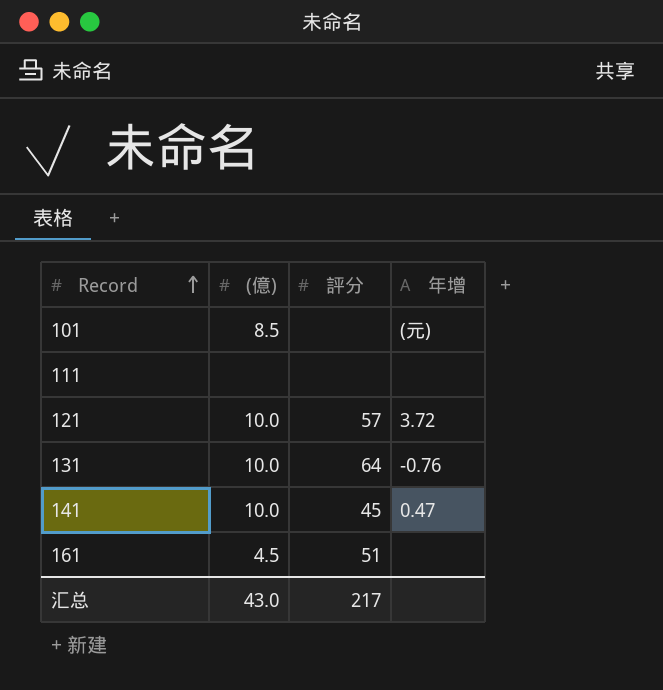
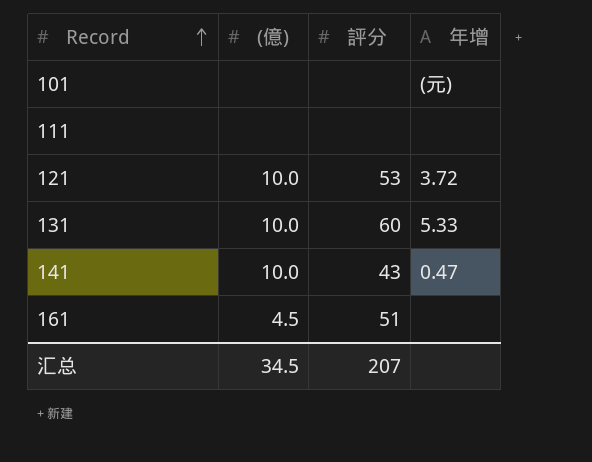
101 | (億): 8.5 -> none
121 | 評分: 57 -> 53
131 | 評分: 64 -> 60
131 | 年增: -0.76 -> 5.33
141 | 評分: 45 -> 43
汇总 | (億): 43.0 -> 34.5
汇总 | 評分: 217 -> 207

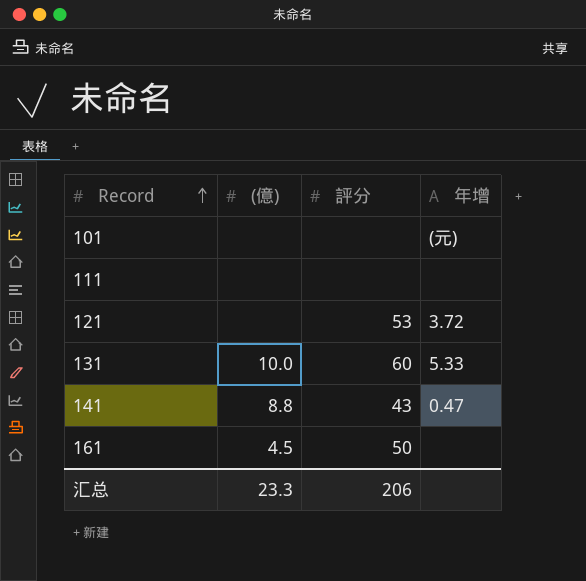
121 | (億): 10.0 -> none
141 | (億): 10.0 -> 8.8
161 | 評分: 51 -> 50
汇总 | (億): 34.5 -> 23.3
汇总 | 評分: 207 -> 206

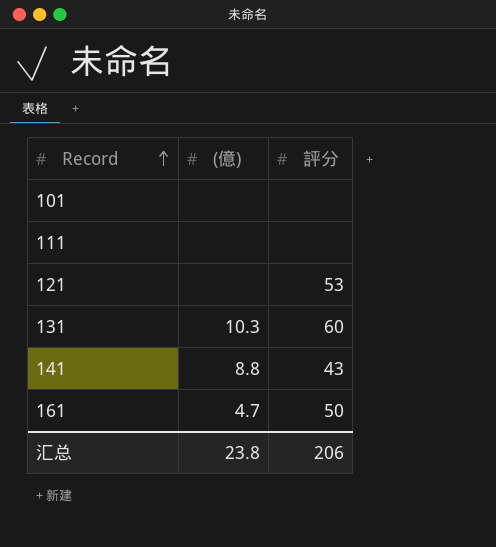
column 年增 | position: 4 -> none
131 | (億): 10.0 -> 10.3
161 | (億): 4.5 -> 4.7
汇总 | (億): 23.3 -> 23.8

